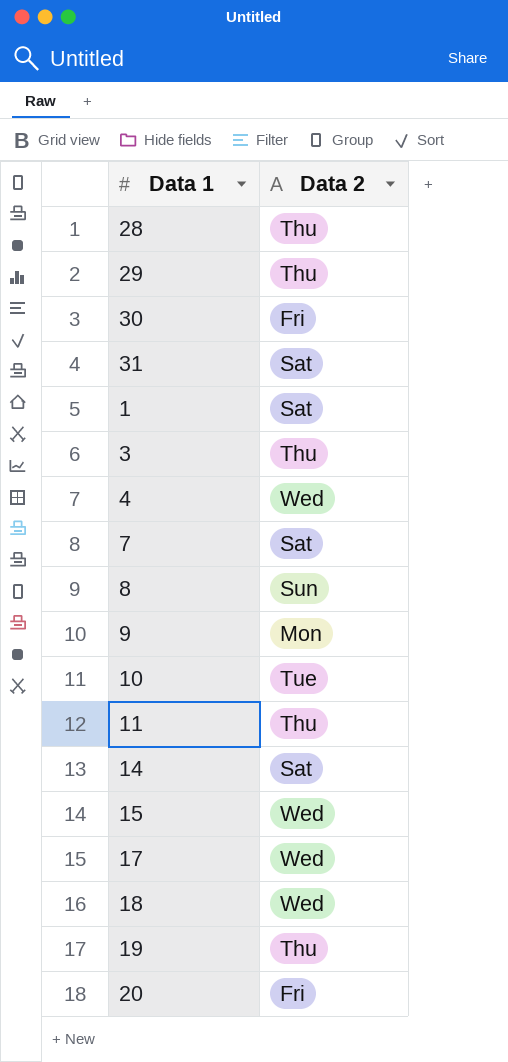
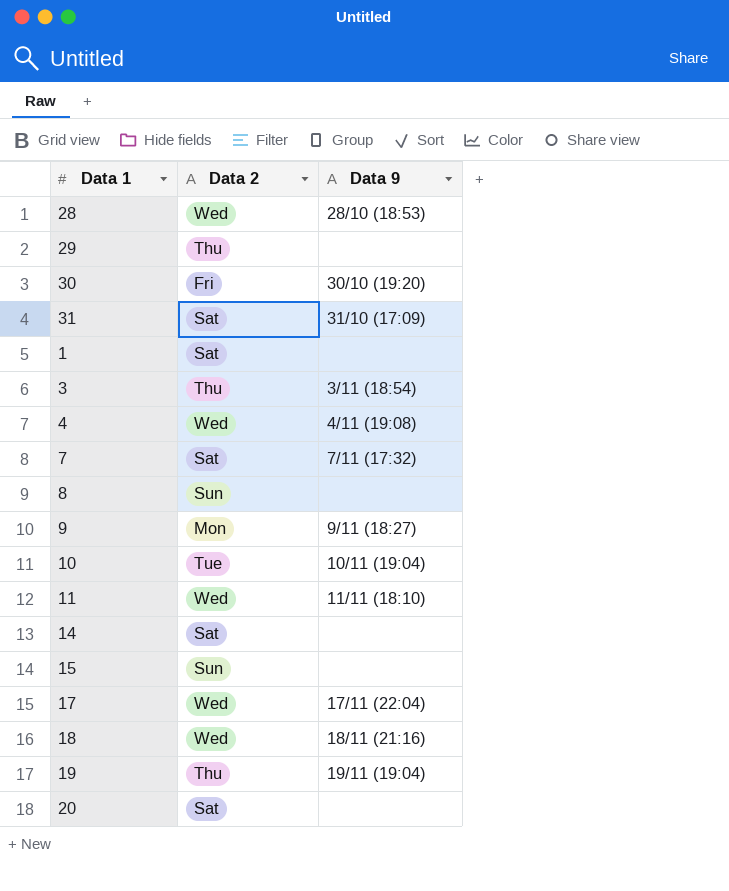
column Data 9 | position: none -> 3
28 | Data 2: Thu -> Wed
11 | Data 2: Thu -> Wed
15 | Data 2: Wed -> Sun
20 | Data 2: Fri -> Sat

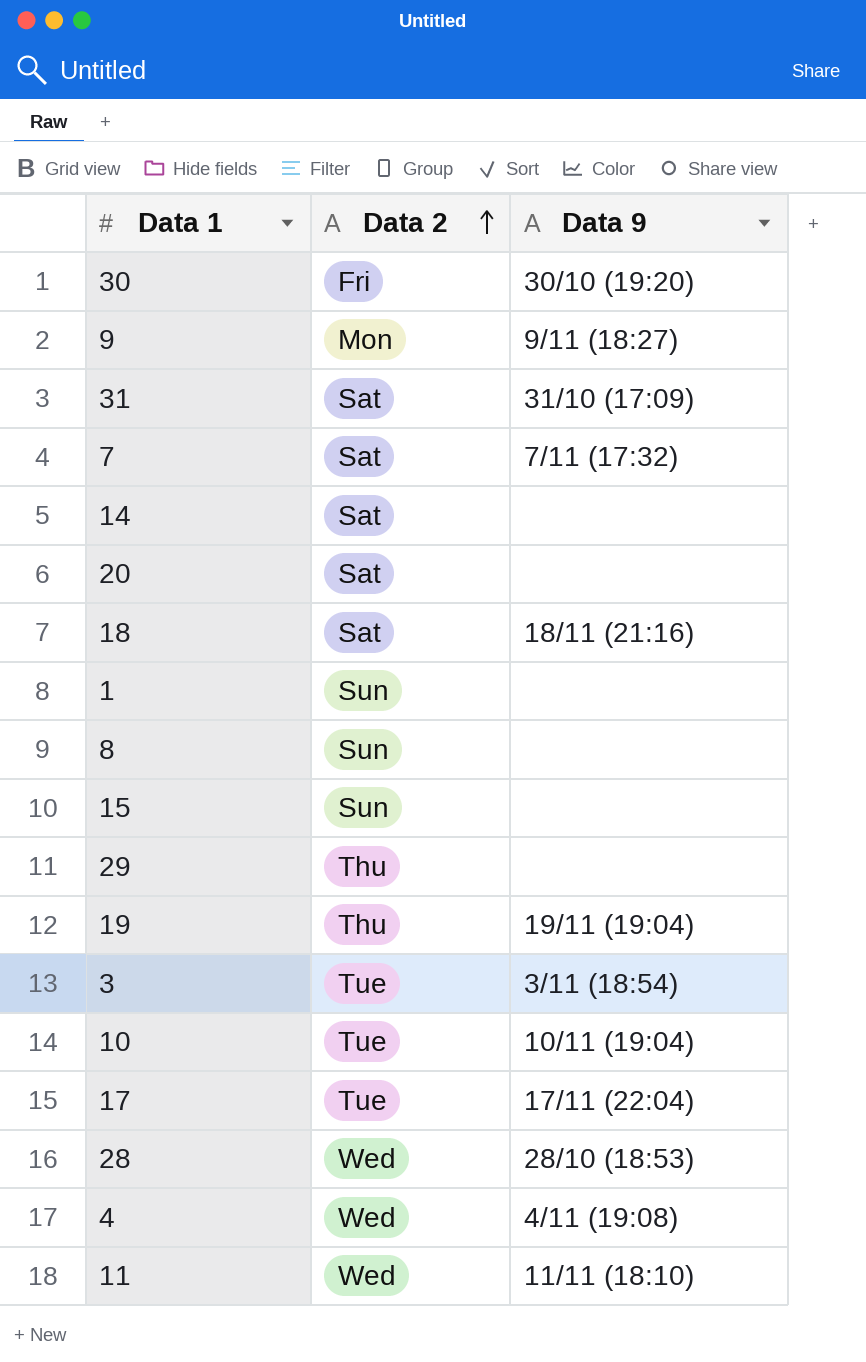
row order: none -> Data 2 ascending
18 | Data 2: Wed -> Sat
1 | Data 2: Sat -> Sun
3 | Data 2: Thu -> Tue
17 | Data 2: Wed -> Tue

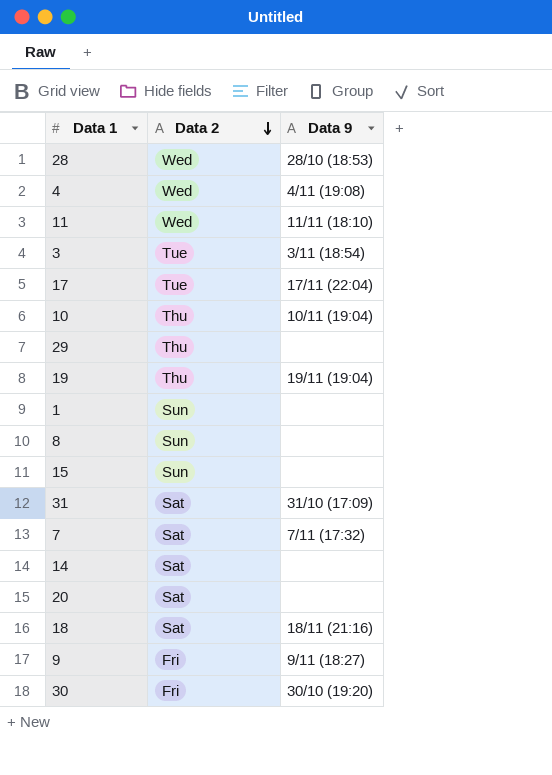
row order: Data 2 ascending -> Data 2 descending
10 | Data 2: Tue -> Thu
9 | Data 2: Mon -> Fri

